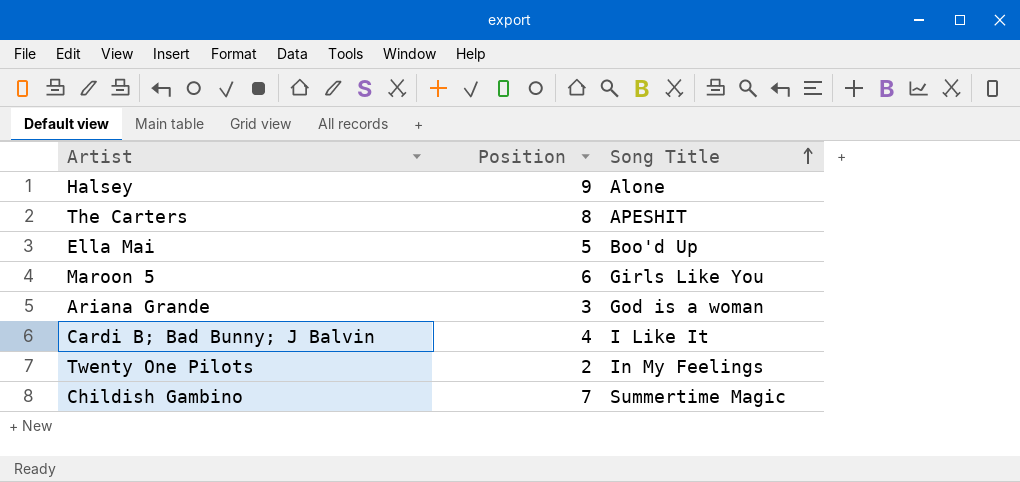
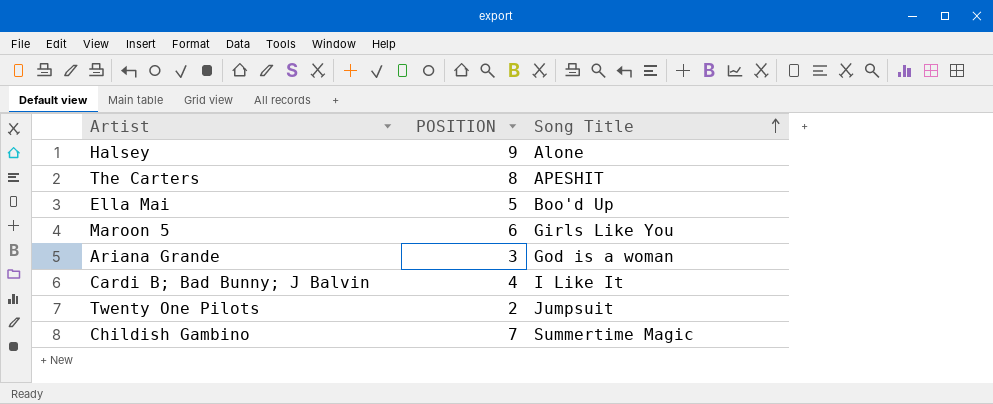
column name: Position -> POSITION
Twenty One Pilots | Song Title: In My Feelings -> Jumpsuit

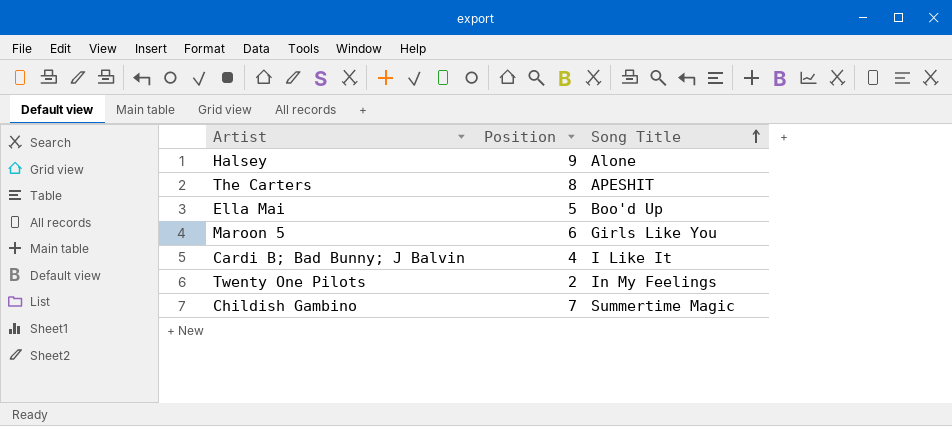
column name: POSITION -> Position
row Ariana Grande: 3 | God is a woman -> none
Twenty One Pilots | Song Title: Jumpsuit -> In My Feelings

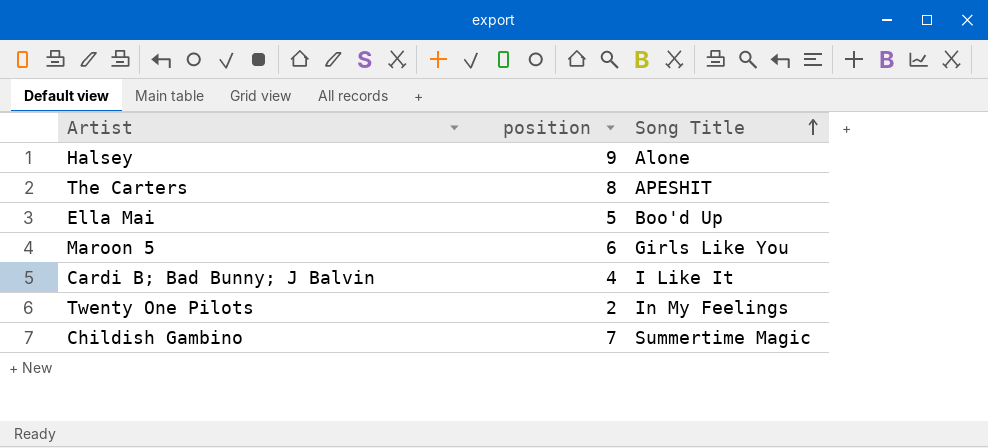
column name: Position -> position

